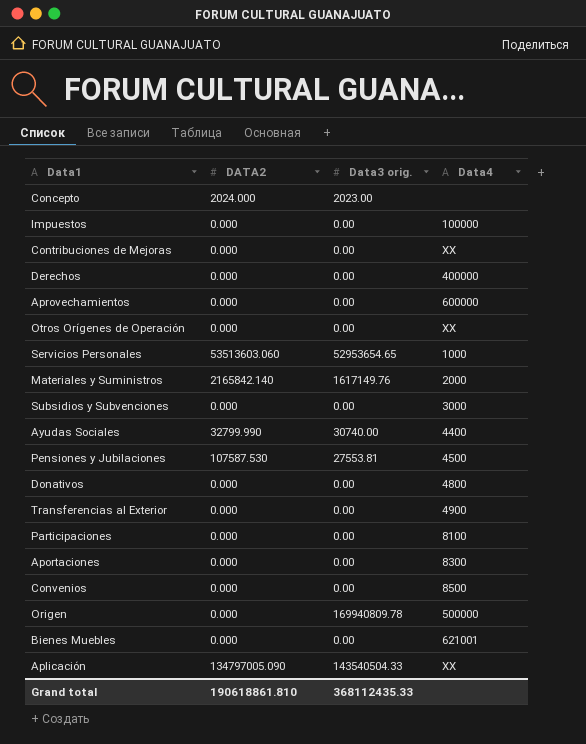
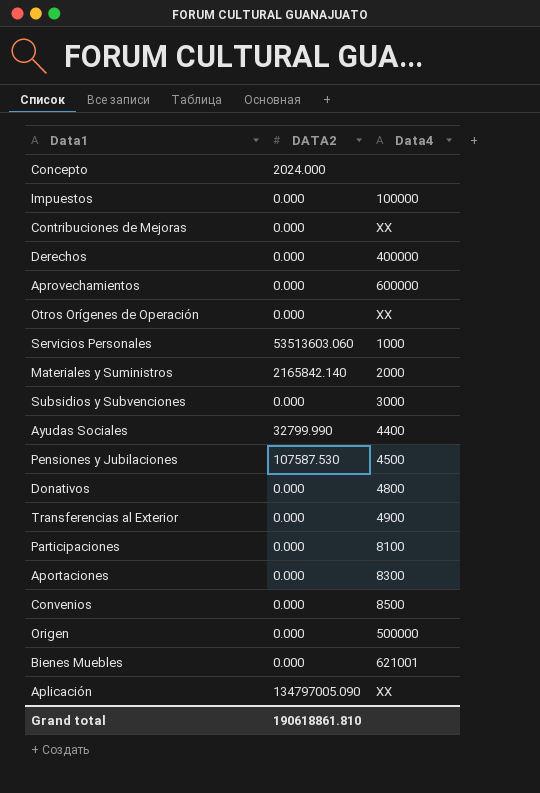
column Data3 orig. | position: 3 -> none

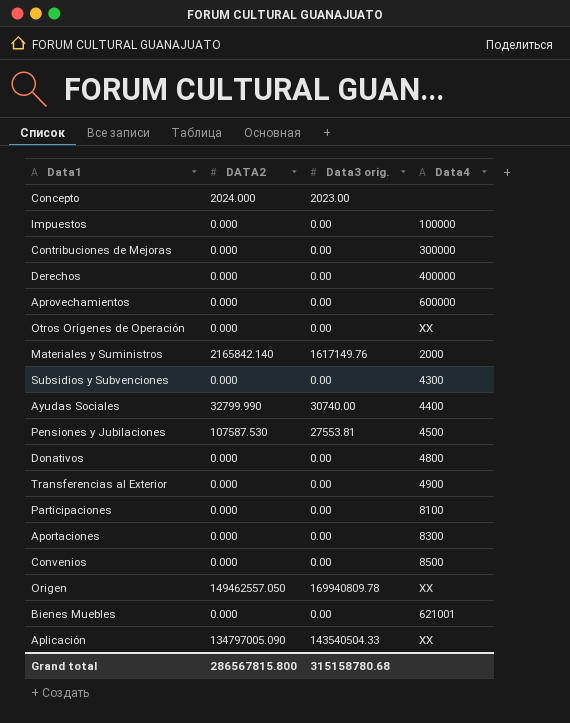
column Data3 orig. | position: none -> 3
row Servicios Personales: 53513603.060 | 1000 -> none
Contribuciones de Mejoras | Data4: XX -> 300000
Subsidios y Subvenciones | Data4: 3000 -> 4300
Origen | DATA2: 0.000 -> 149462557.050
Origen | Data4: 500000 -> XX
Grand total | DATA2: 190618861.810 -> 286567815.800

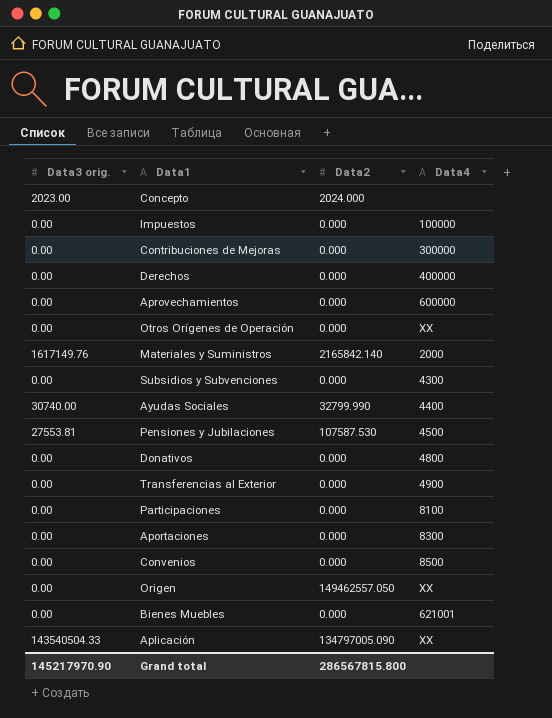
column Data3 orig. | position: 3 -> 1
column name: DATA2 -> Data2
Origen | Data3 orig.: 169940809.78 -> 0.00
Grand total | Data3 orig.: 315158780.68 -> 145217970.90

